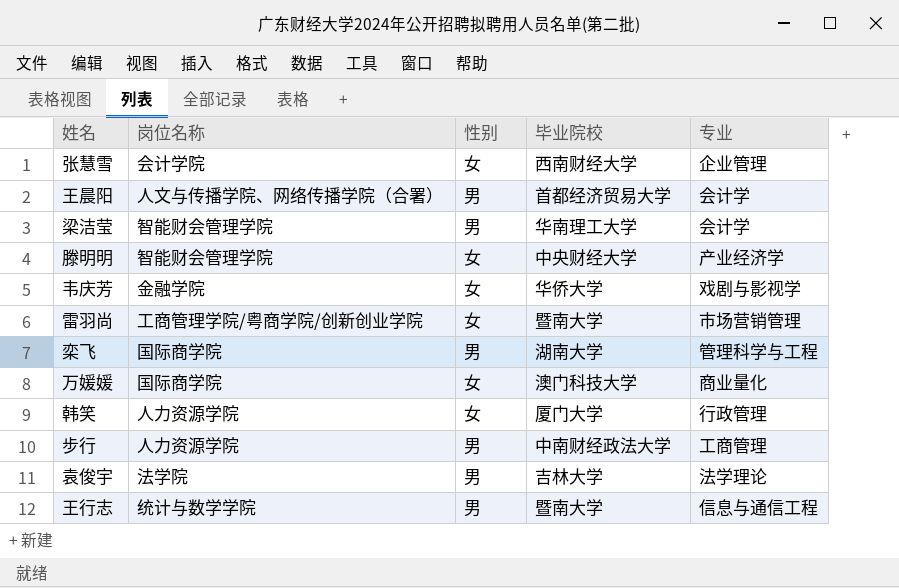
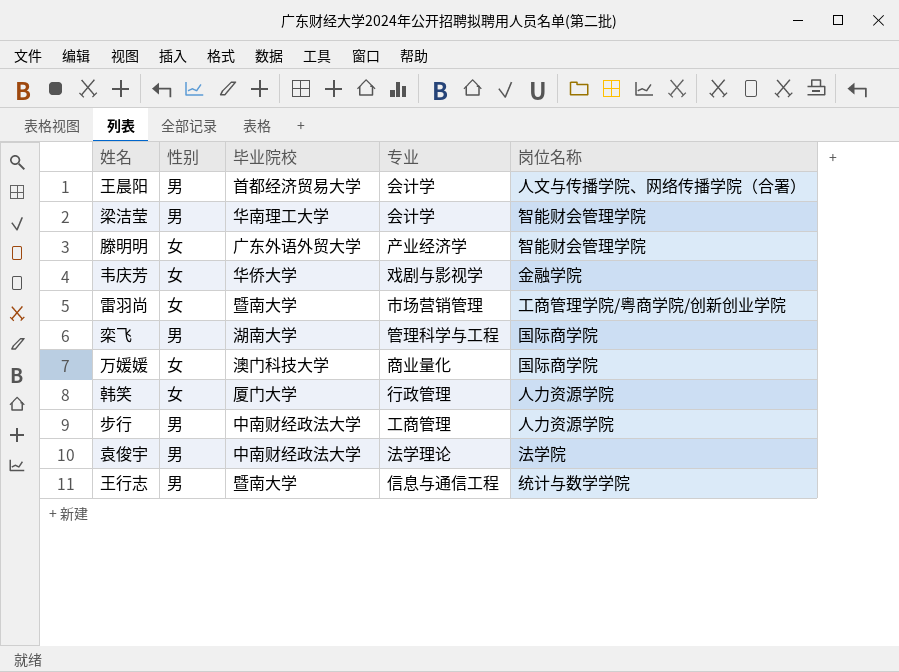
column 岗位名称 | position: 2 -> 5
row 张慧雪: 会计学院 | 女 | 西南财经大学 | 企业管理 -> none
滕明明 | 毕业院校: 中央财经大学 -> 广东外语外贸大学
袁俊宇 | 毕业院校: 吉林大学 -> 中南财经政法大学

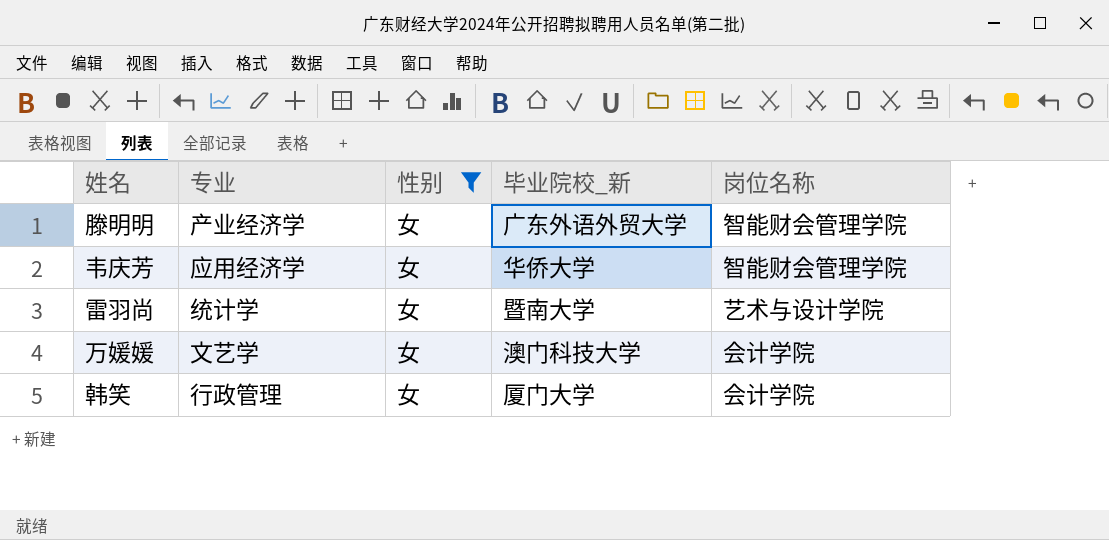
filter: none -> 性别 = 女
column 专业 | position: 4 -> 2
column name: 毕业院校 -> 毕业院校_新
韦庆芳 | 专业: 戏剧与影视学 -> 应用经济学
韦庆芳 | 岗位名称: 金融学院 -> 智能财会管理学院
雷羽尚 | 专业: 市场营销管理 -> 统计学
雷羽尚 | 岗位名称: 工商管理学院/粤商学院/创新创业学院 -> 艺术与设计学院
万媛媛 | 专业: 商业量化 -> 文艺学
万媛媛 | 岗位名称: 国际商学院 -> 会计学院
韩笑 | 岗位名称: 人力资源学院 -> 会计学院

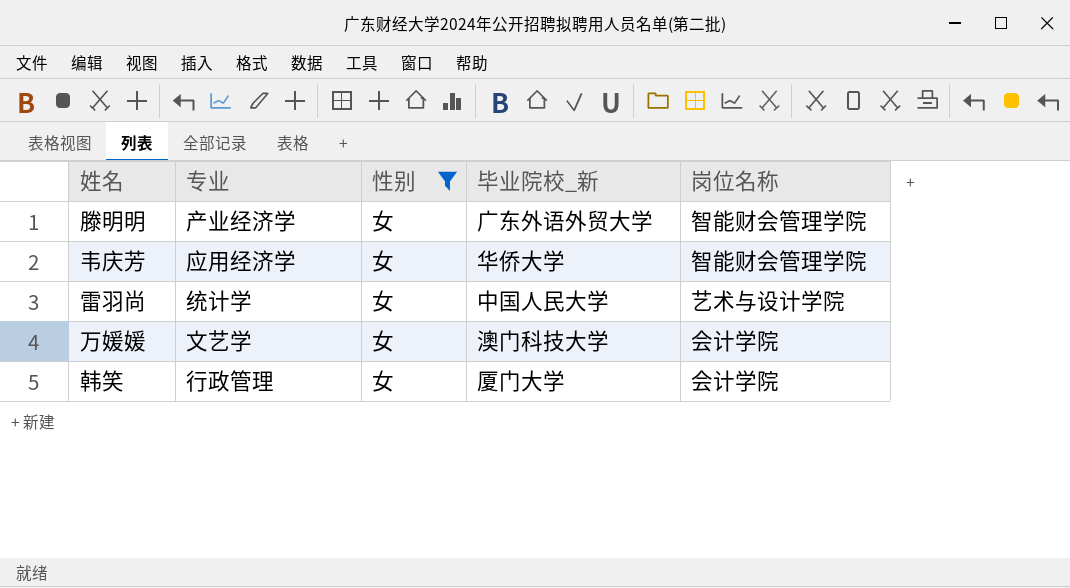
雷羽尚 | 毕业院校_新: 暨南大学 -> 中国人民大学

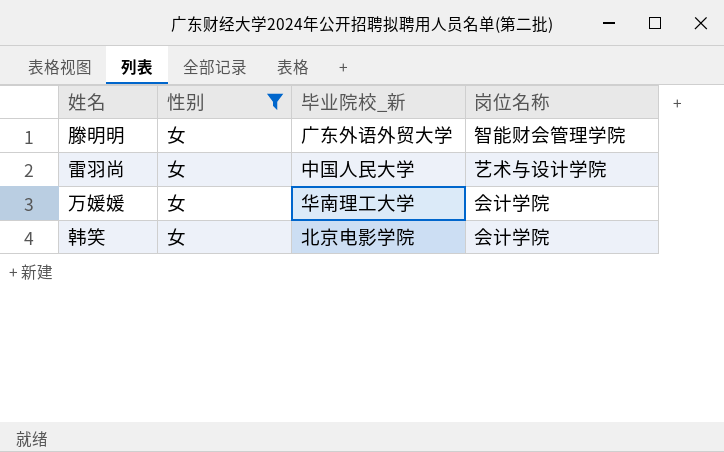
column 专业 | position: 2 -> none
row 韦庆芳: 应用经济学 | 女 | 华侨大学 | 智能财会管理学院 -> none
万媛媛 | 毕业院校_新: 澳门科技大学 -> 华南理工大学
韩笑 | 毕业院校_新: 厦门大学 -> 北京电影学院

